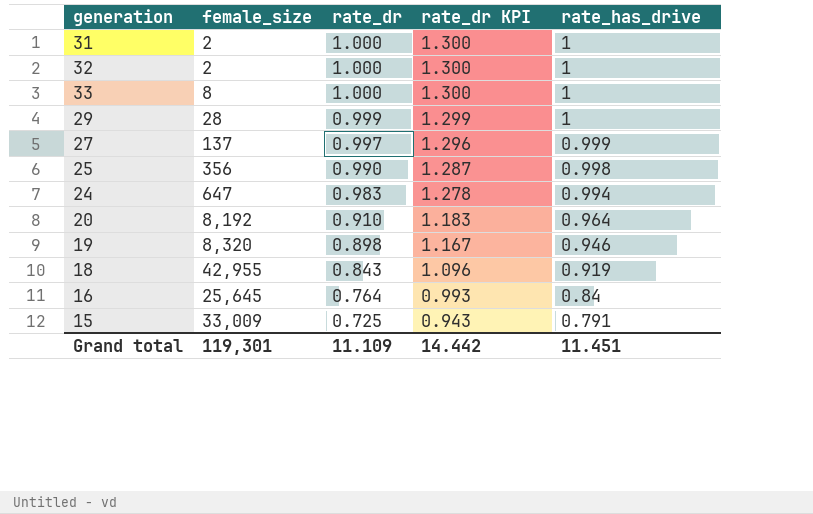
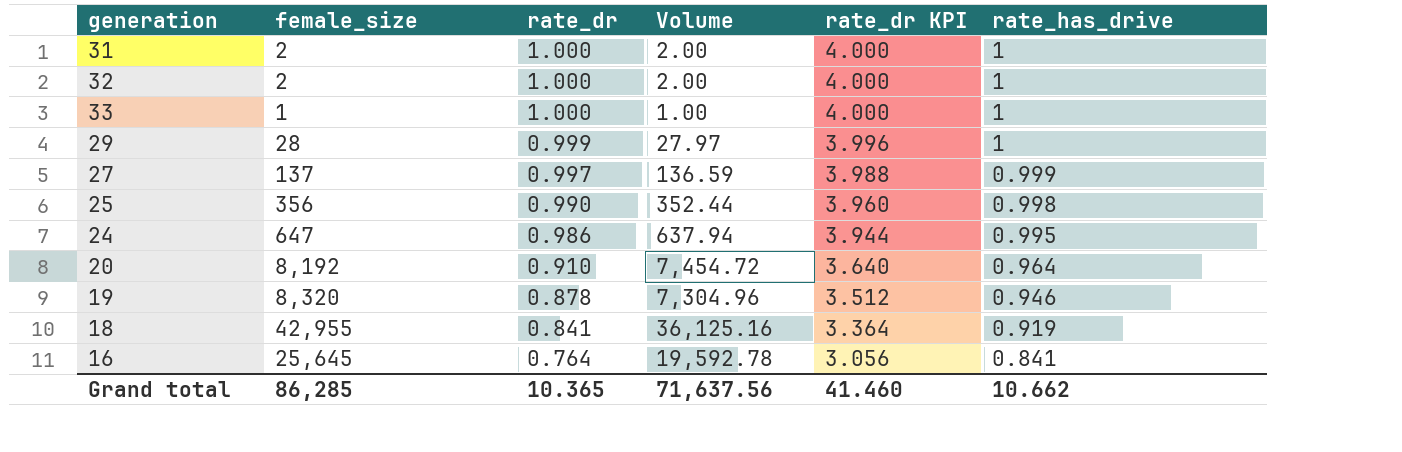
column Volume | formula: none -> [female_size] * [rate_dr]
column rate_dr KPI | formula: [rate_dr] * 1.3 -> [rate_dr] * 4
row 15: 33,009 | 0.725 | 0.943 | 0.791 -> none
33 | female_size: 8 -> 1
24 | rate_dr: 0.983 -> 0.986
24 | rate_has_drive: 0.994 -> 0.995
19 | rate_dr: 0.898 -> 0.878
18 | rate_dr: 0.843 -> 0.841
16 | rate_has_drive: 0.84 -> 0.841
Grand total | female_size: 119,301 -> 86,285
Grand total | rate_dr: 11.109 -> 10.365
Grand total | rate_dr KPI: 14.442 -> 41.460
Grand total | rate_has_drive: 11.451 -> 10.662

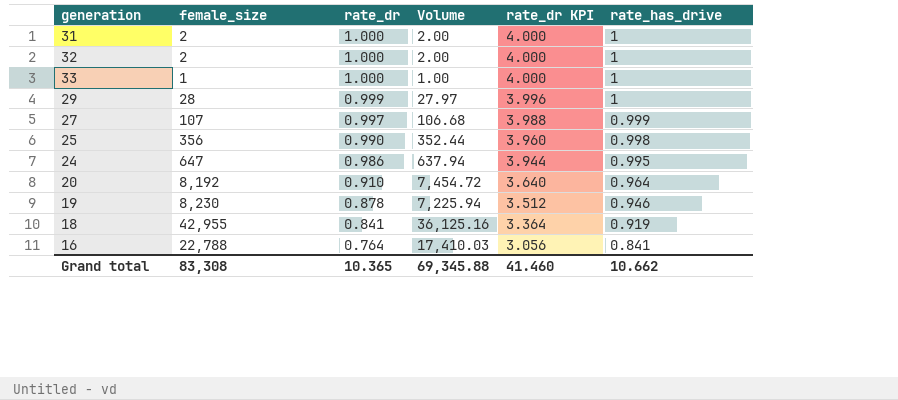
27 | female_size: 137 -> 107
27 | Volume: 136.59 -> 106.68
19 | female_size: 8,320 -> 8,230
19 | Volume: 7,304.96 -> 7,225.94
16 | female_size: 25,645 -> 22,788
16 | Volume: 19,592.78 -> 17,410.03
Grand total | female_size: 86,285 -> 83,308
Grand total | Volume: 71,637.56 -> 69,345.88

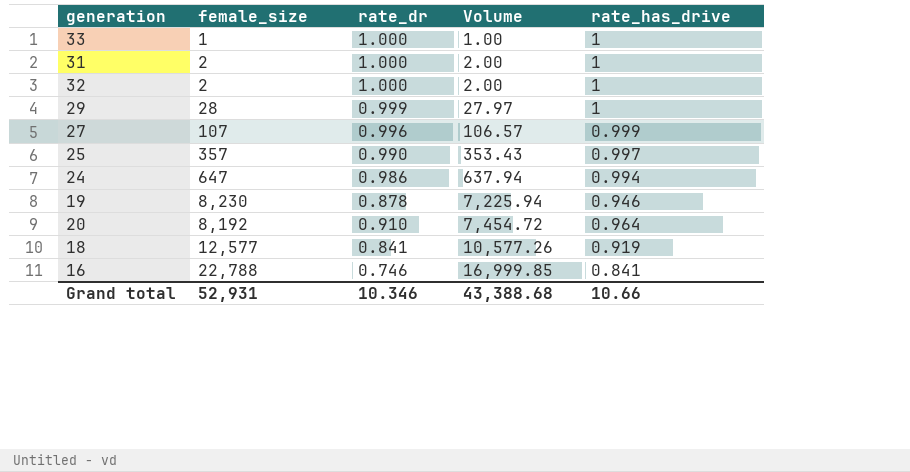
row order: rate_dr descending -> Volume ascending
column rate_dr KPI | formula: [rate_dr] * 4 -> none
27 | rate_dr: 0.997 -> 0.996
27 | Volume: 106.68 -> 106.57
25 | female_size: 356 -> 357
25 | Volume: 352.44 -> 353.43
25 | rate_has_drive: 0.998 -> 0.997
24 | rate_has_drive: 0.995 -> 0.994
18 | female_size: 42,955 -> 12,577
18 | Volume: 36,125.16 -> 10,577.26
16 | rate_dr: 0.764 -> 0.746
16 | Volume: 17,410.03 -> 16,999.85
Grand total | female_size: 83,308 -> 52,931
Grand total | rate_dr: 10.365 -> 10.346
Grand total | Volume: 69,345.88 -> 43,388.68
Grand total | rate_has_drive: 10.662 -> 10.66

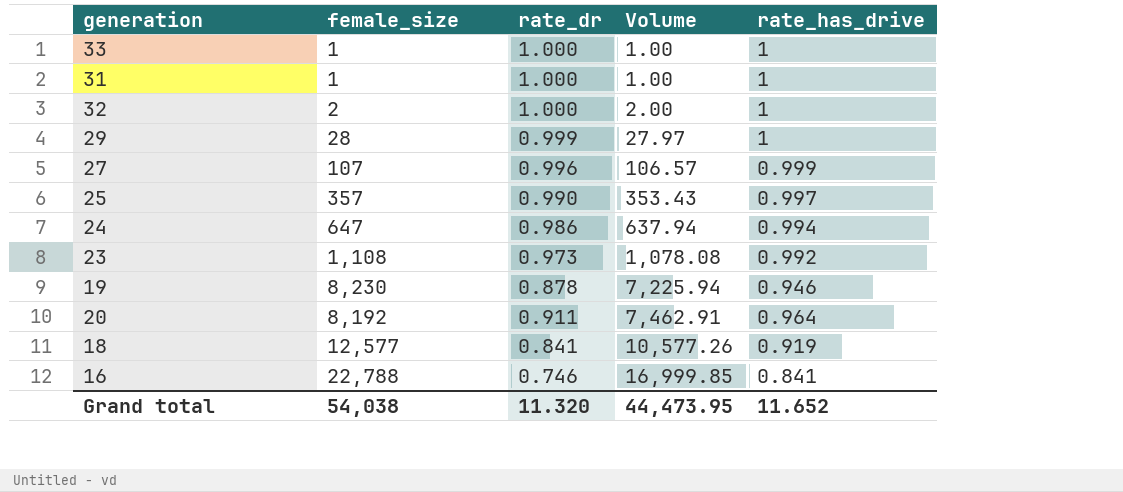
31 | female_size: 2 -> 1
31 | Volume: 2.00 -> 1.00
row 23: none -> 1,108 | 0.973 | 1,078.08 | 0.992
20 | rate_dr: 0.910 -> 0.911
20 | Volume: 7,454.72 -> 7,462.91
Grand total | female_size: 52,931 -> 54,038
Grand total | rate_dr: 10.346 -> 11.320
Grand total | Volume: 43,388.68 -> 44,473.95
Grand total | rate_has_drive: 10.66 -> 11.652

